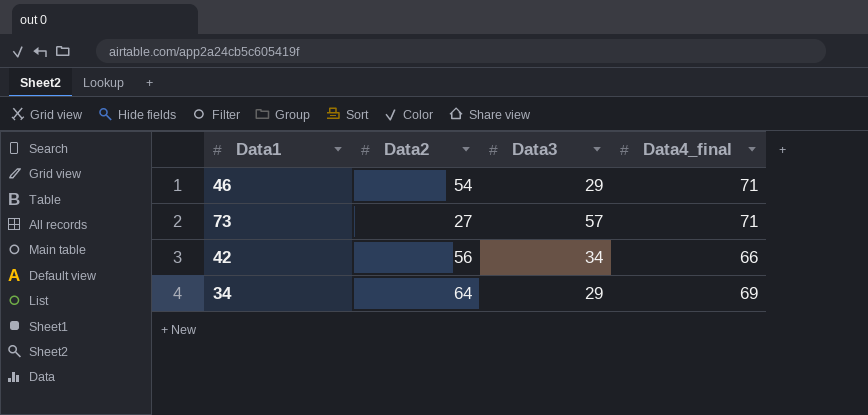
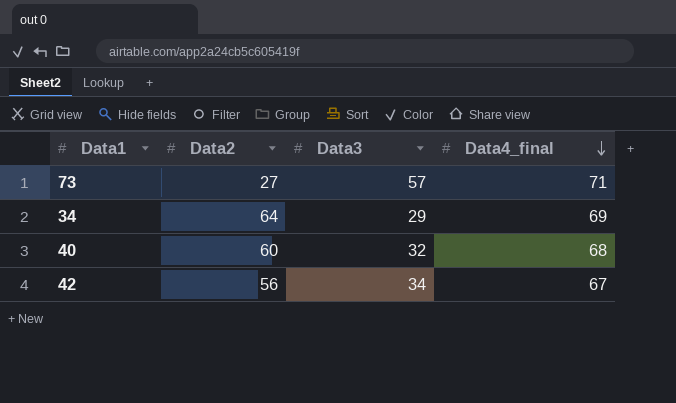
row order: none -> Data4_final descending
row 46: 54 | 29 | 71 -> none
row 40: none -> 60 | 32 | 68
42 | Data4_final: 66 -> 67

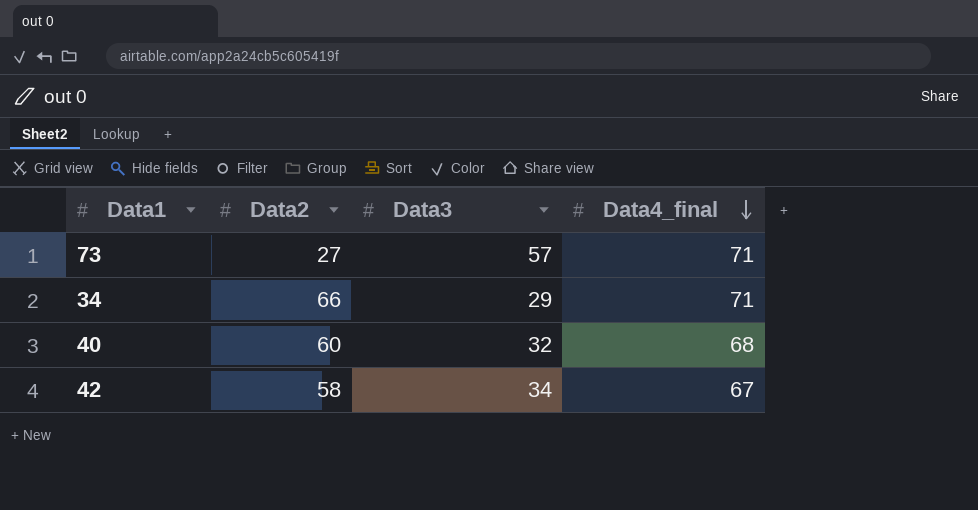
34 | Data2: 64 -> 66
34 | Data4_final: 69 -> 71
42 | Data2: 56 -> 58

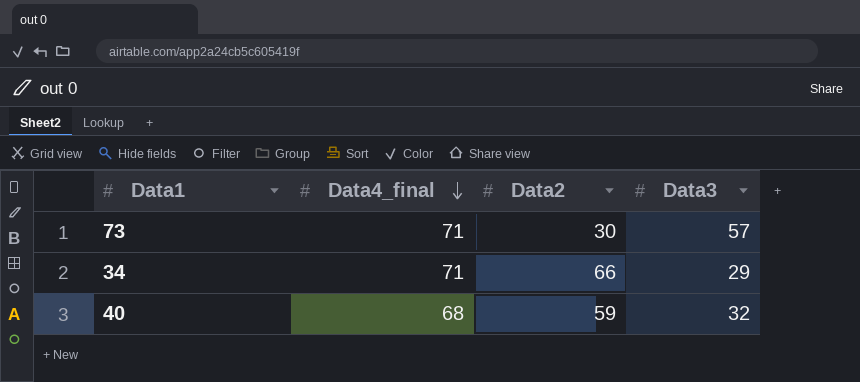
column Data4_final | position: 4 -> 2
row 42: 58 | 34 | 67 -> none
73 | Data2: 27 -> 30
40 | Data2: 60 -> 59

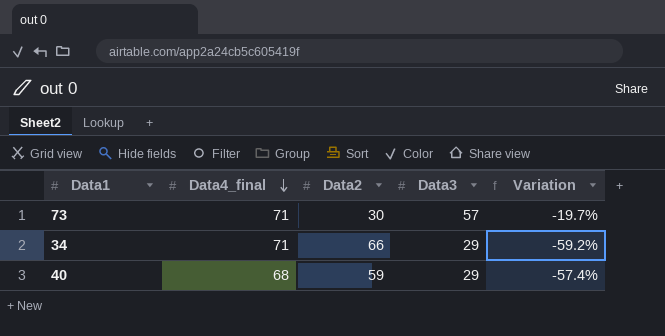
column Variation | formula: none -> ([Data3] - [Data4_final]) / [Data4_final]
40 | Data3: 32 -> 29

